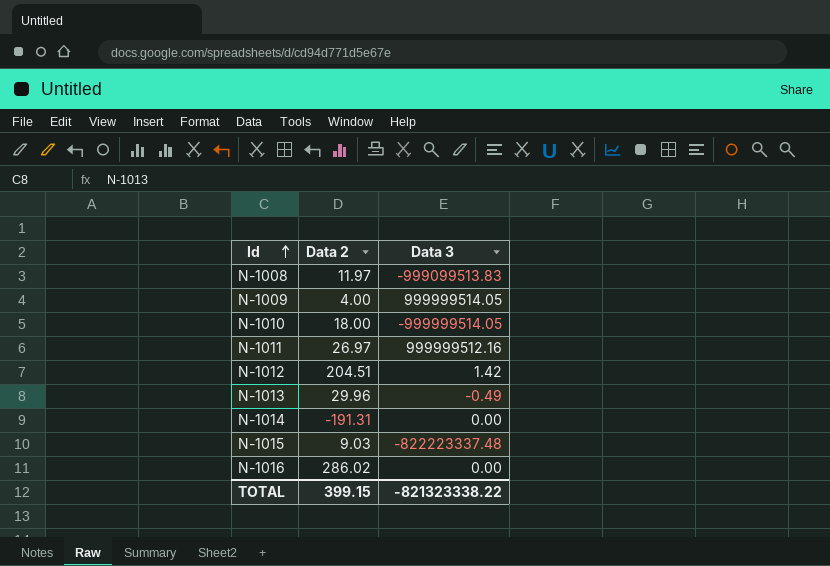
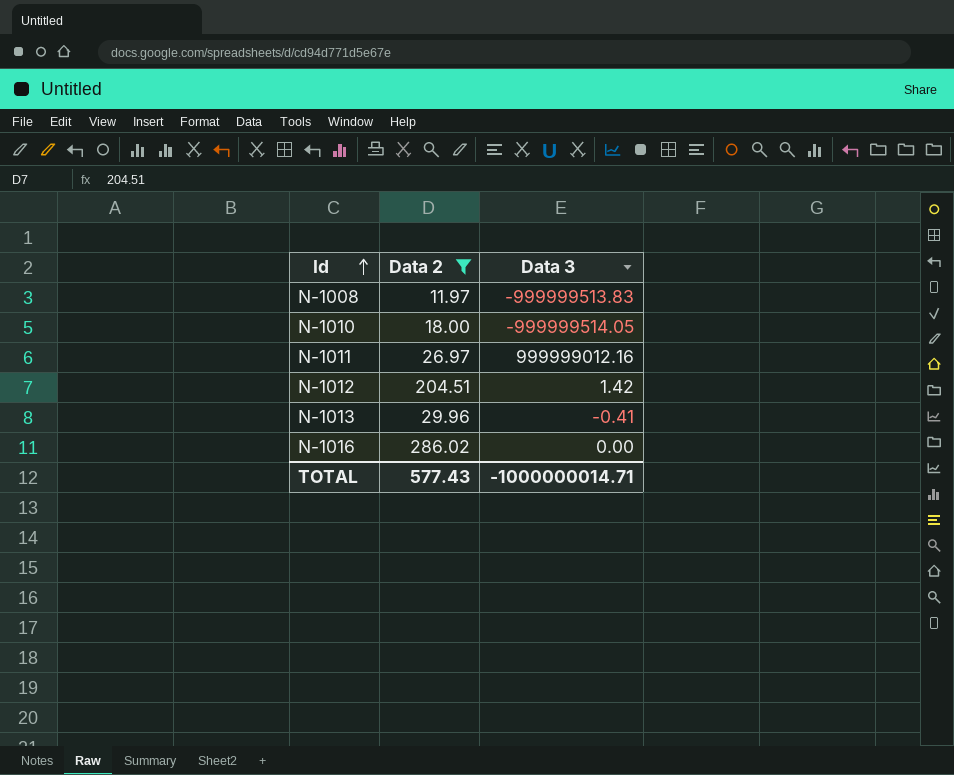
filter: none -> Data 2 >= 11.97
N-1008 | Data 3: -999099513.83 -> -999999513.83
N-1011 | Data 3: 999999512.16 -> 999999012.16
N-1013 | Data 3: -0.49 -> -0.41
TOTAL | Data 2: 399.15 -> 577.43
TOTAL | Data 3: -821323338.22 -> -1000000014.71

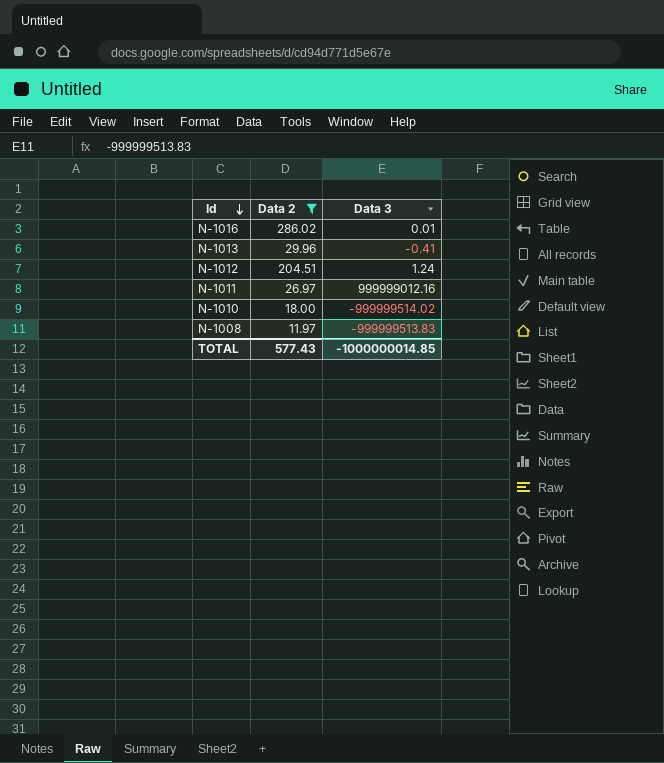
row order: Id ascending -> Id descending
N-1016 | Data 3: 0.00 -> 0.01
N-1012 | Data 3: 1.42 -> 1.24
N-1010 | Data 3: -999999514.05 -> -999999514.02
TOTAL | Data 3: -1000000014.71 -> -1000000014.85

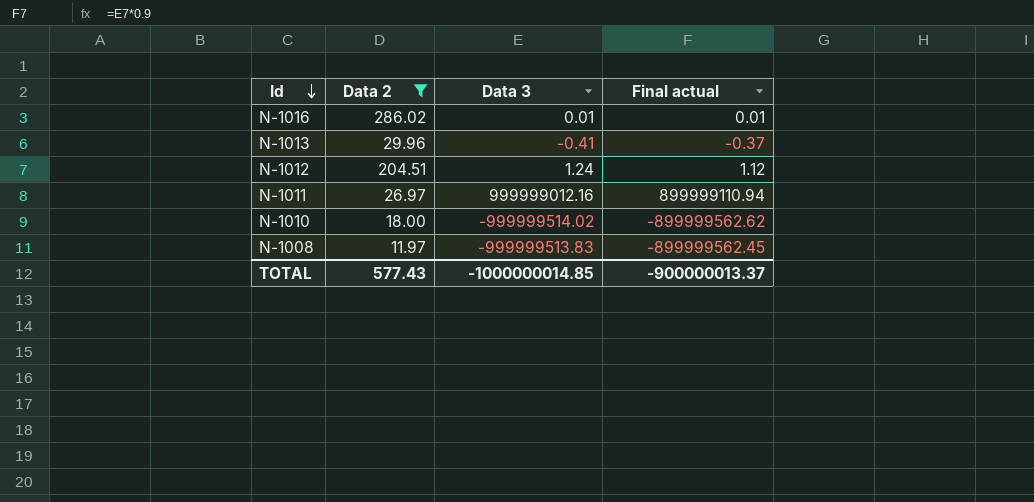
column Final actual | formula: none -> [Data 3] * 0.9

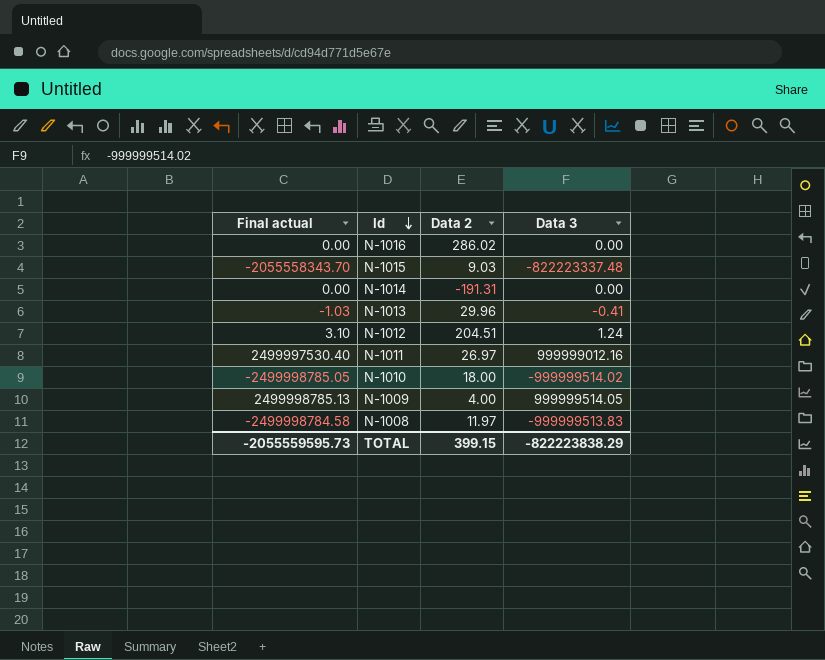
filter: Data 2 >= 11.97 -> none
column Final actual | formula: [Data 3] * 0.9 -> [Data 3] * 2.5
column Final actual | position: 4 -> 1
N-1016 | Data 3: 0.01 -> 0.00
TOTAL | Final actual: -900000013.37 -> -2055559595.73
TOTAL | Data 2: 577.43 -> 399.15
TOTAL | Data 3: -1000000014.85 -> -822223838.29

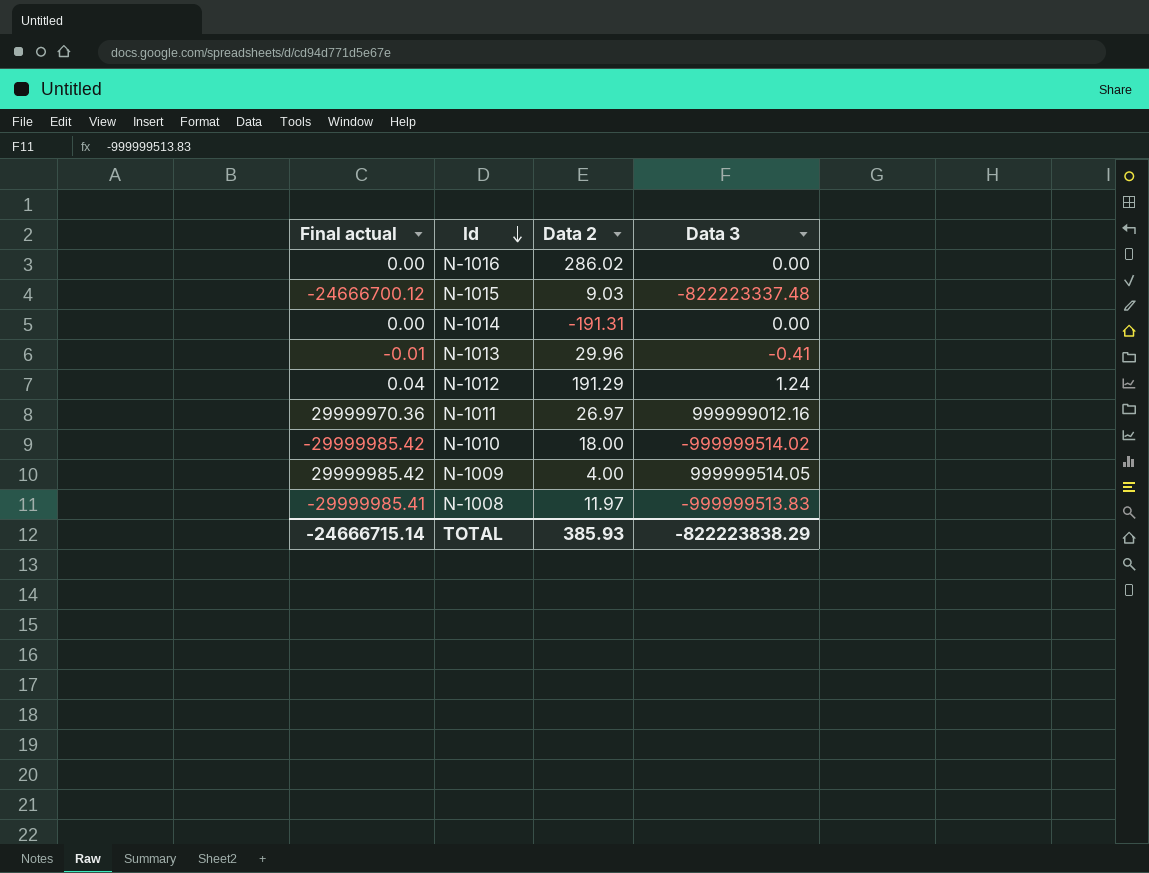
column Final actual | formula: [Data 3] * 2.5 -> [Data 3] * 0.03
N-1012 | Data 2: 204.51 -> 191.29
TOTAL | Final actual: -2055559595.73 -> -24666715.14
TOTAL | Data 2: 399.15 -> 385.93

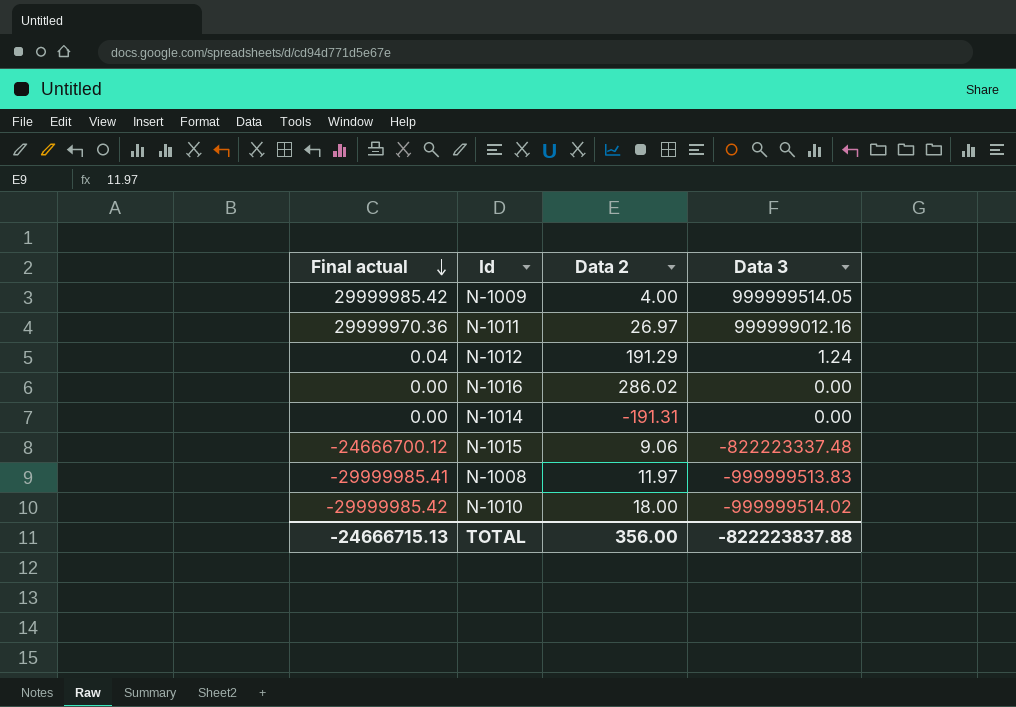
row order: Id descending -> Final actual descending
row N-1013: -0.01 | 29.96 | -0.41 -> none
N-1015 | Data 2: 9.03 -> 9.06
TOTAL | Final actual: -24666715.14 -> -24666715.13
TOTAL | Data 2: 385.93 -> 356.00
TOTAL | Data 3: -822223838.29 -> -822223837.88

